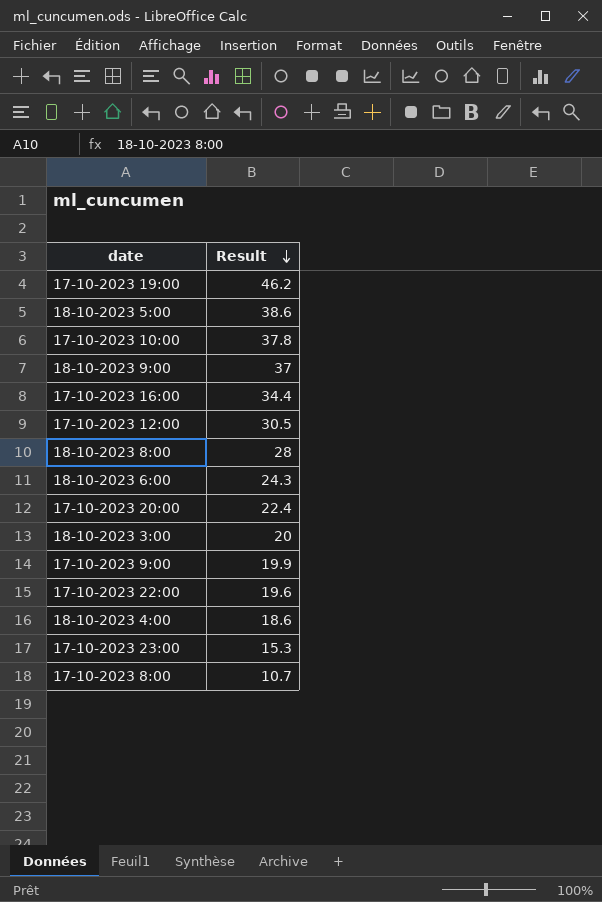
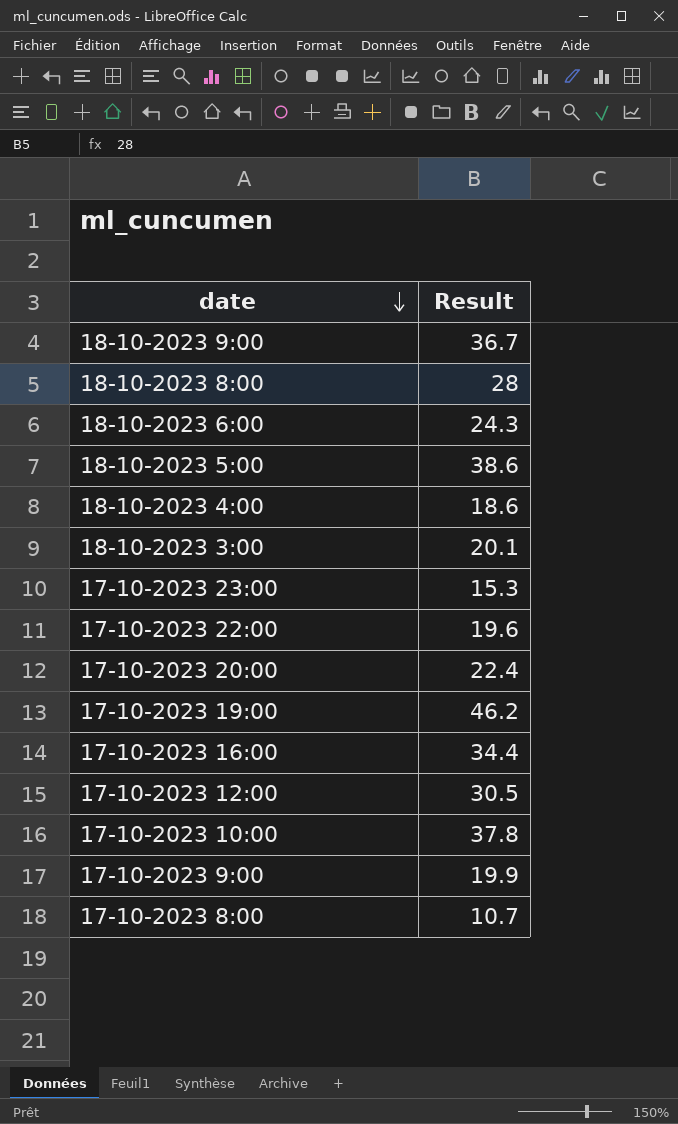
row order: Result descending -> date descending
18-10-2023 9:00 | Result: 37 -> 36.7
18-10-2023 3:00 | Result: 20 -> 20.1

